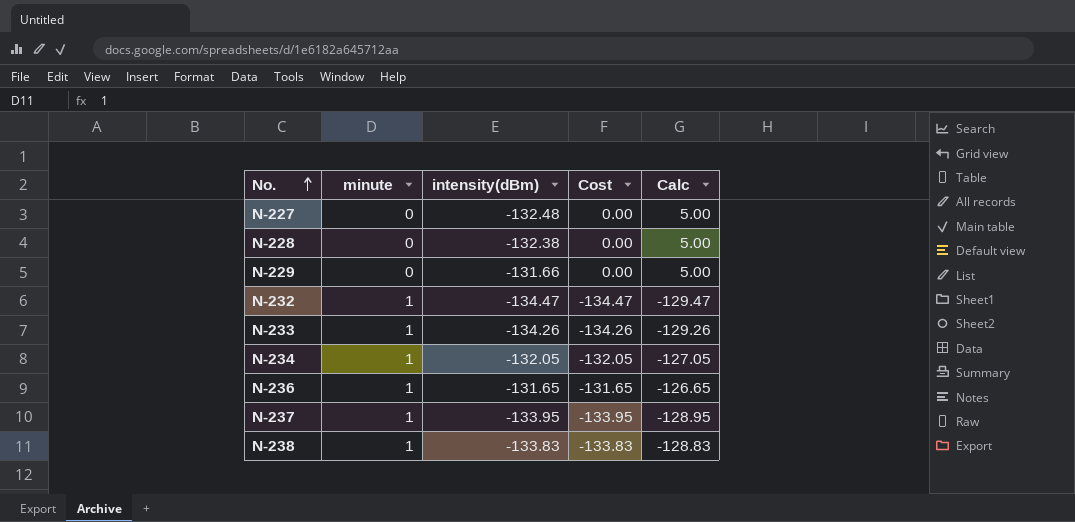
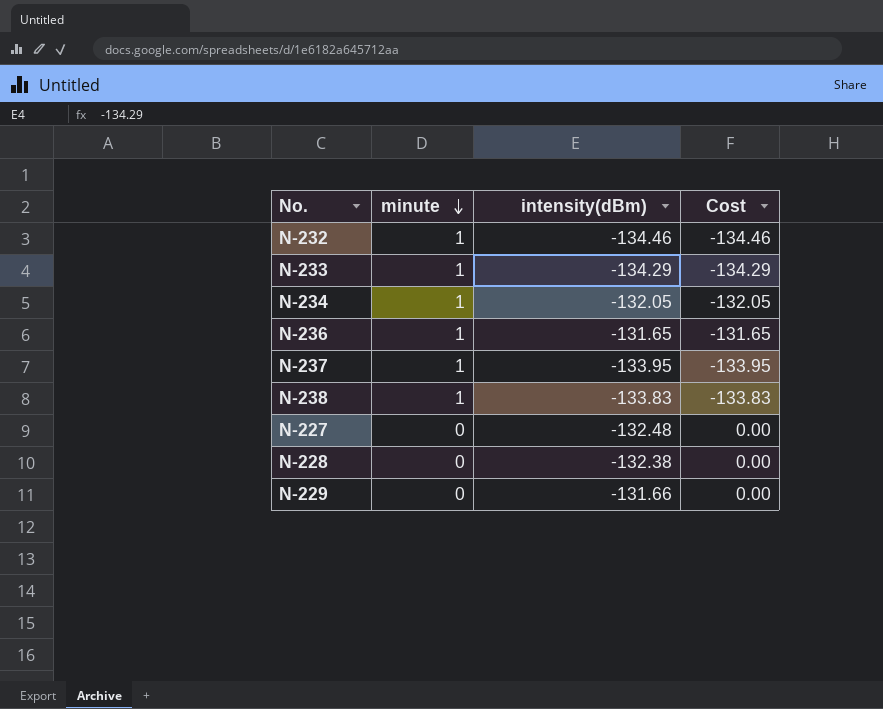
row order: No. ascending -> minute descending
column Calc | formula: [Cost] + 5 -> none
N-232 | intensity(dBm): -134.47 -> -134.46
N-232 | Cost: -134.47 -> -134.46
N-233 | intensity(dBm): -134.26 -> -134.29
N-233 | Cost: -134.26 -> -134.29

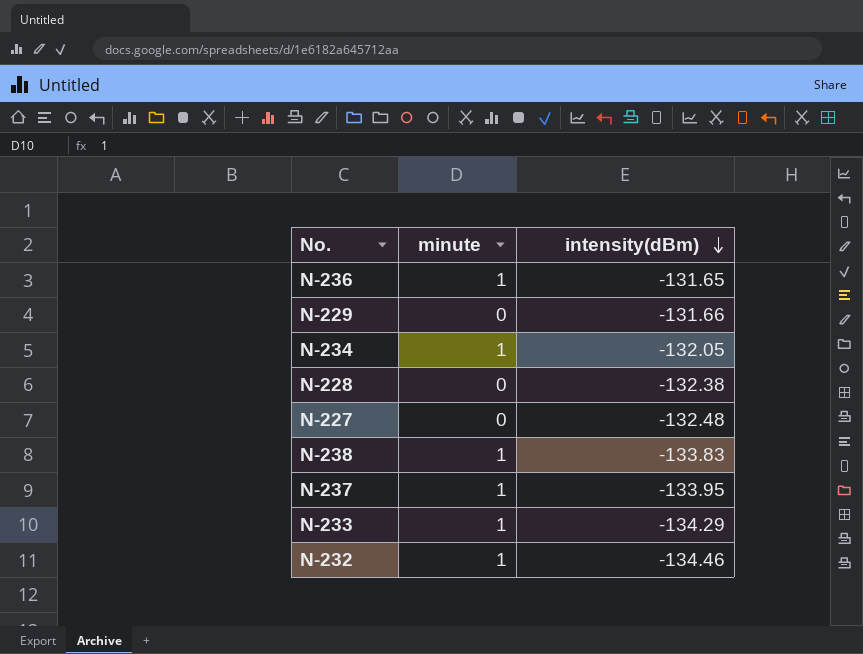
row order: minute descending -> intensity(dBm) descending
column Cost | formula: [minute] * [intensity(dBm)] -> none

